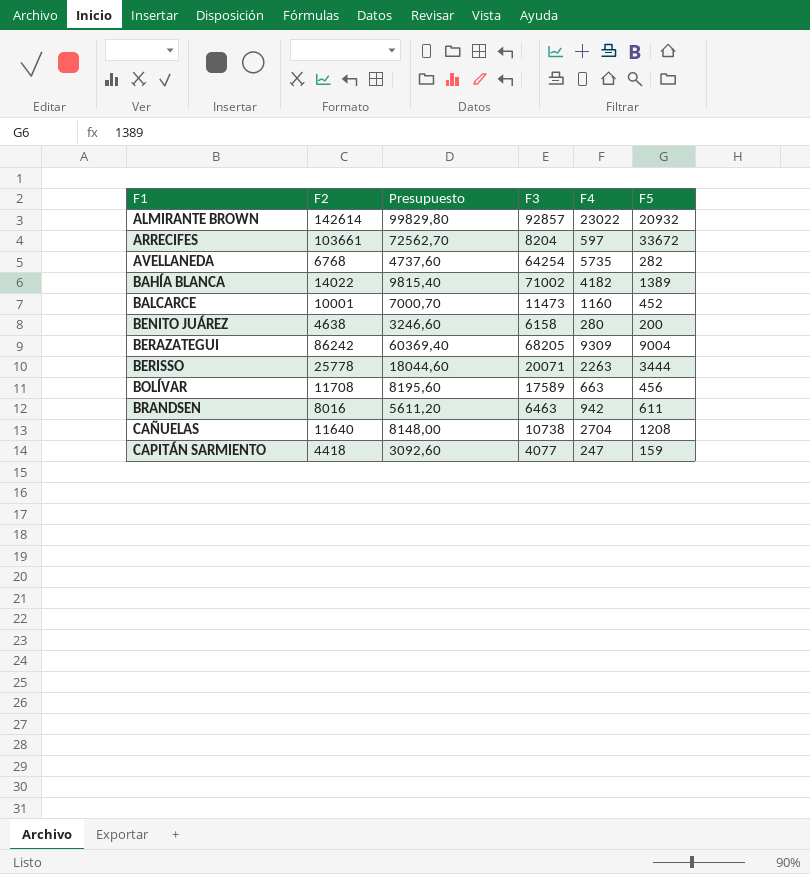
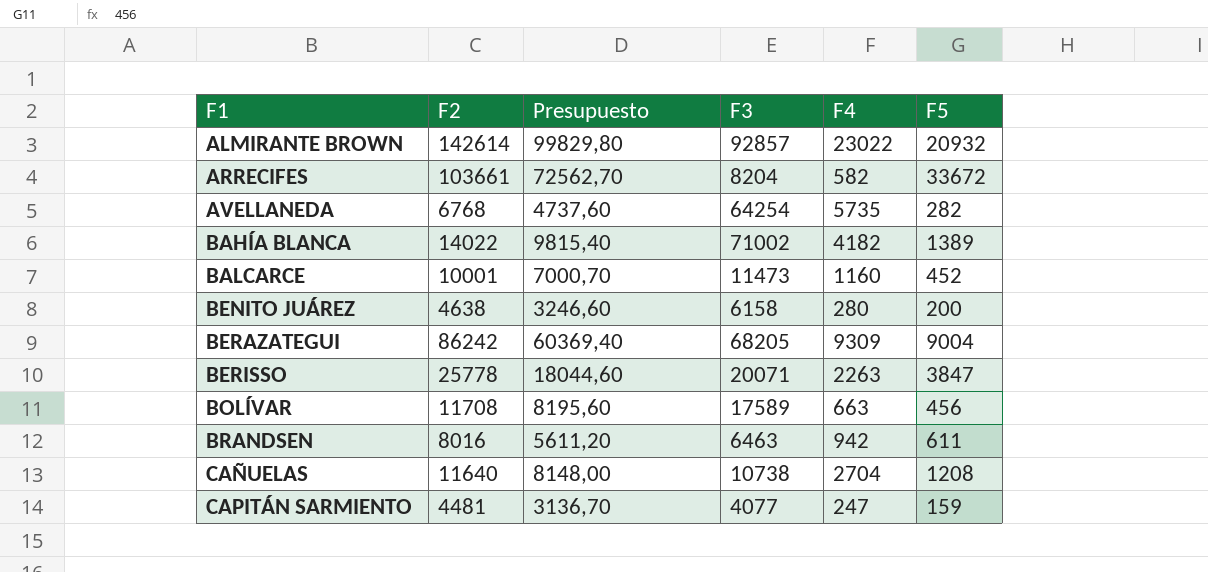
ARRECIFES | F4: 597 -> 582
BERISSO | F5: 3444 -> 3847
CAPITÁN SARMIENTO | F2: 4418 -> 4481
CAPITÁN SARMIENTO | Presupuesto: 3092,60 -> 3136,70

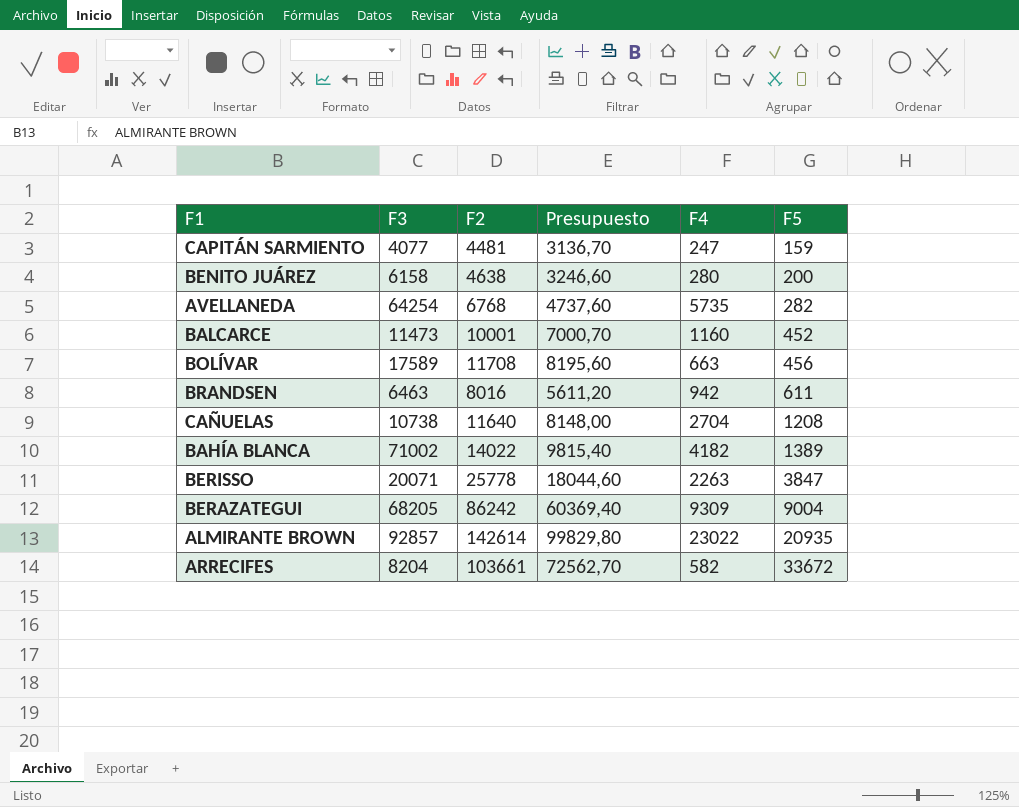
row order: F1 ascending -> F5 ascending
column F3 | position: 4 -> 2
ALMIRANTE BROWN | F5: 20932 -> 20935

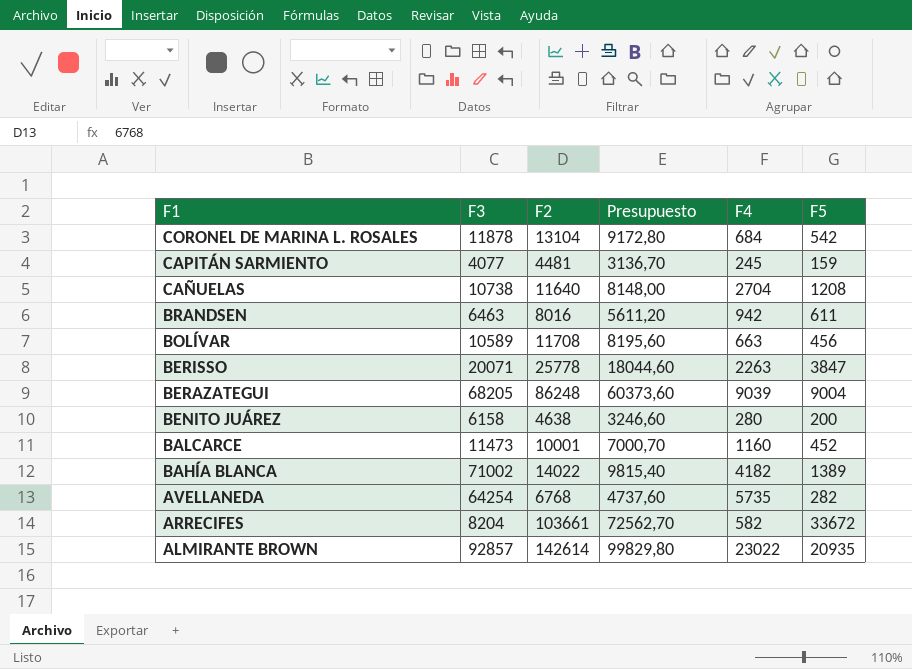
row order: F5 ascending -> F1 descending
row CORONEL DE MARINA L. ROSALES: none -> 11878 | 13104 | 9172,80 | 684 | 542
CAPITÁN SARMIENTO | F4: 247 -> 245
BOLÍVAR | F3: 17589 -> 10589
BERAZATEGUI | F2: 86242 -> 86248
BERAZATEGUI | Presupuesto: 60369,40 -> 60373,60
BERAZATEGUI | F4: 9309 -> 9039

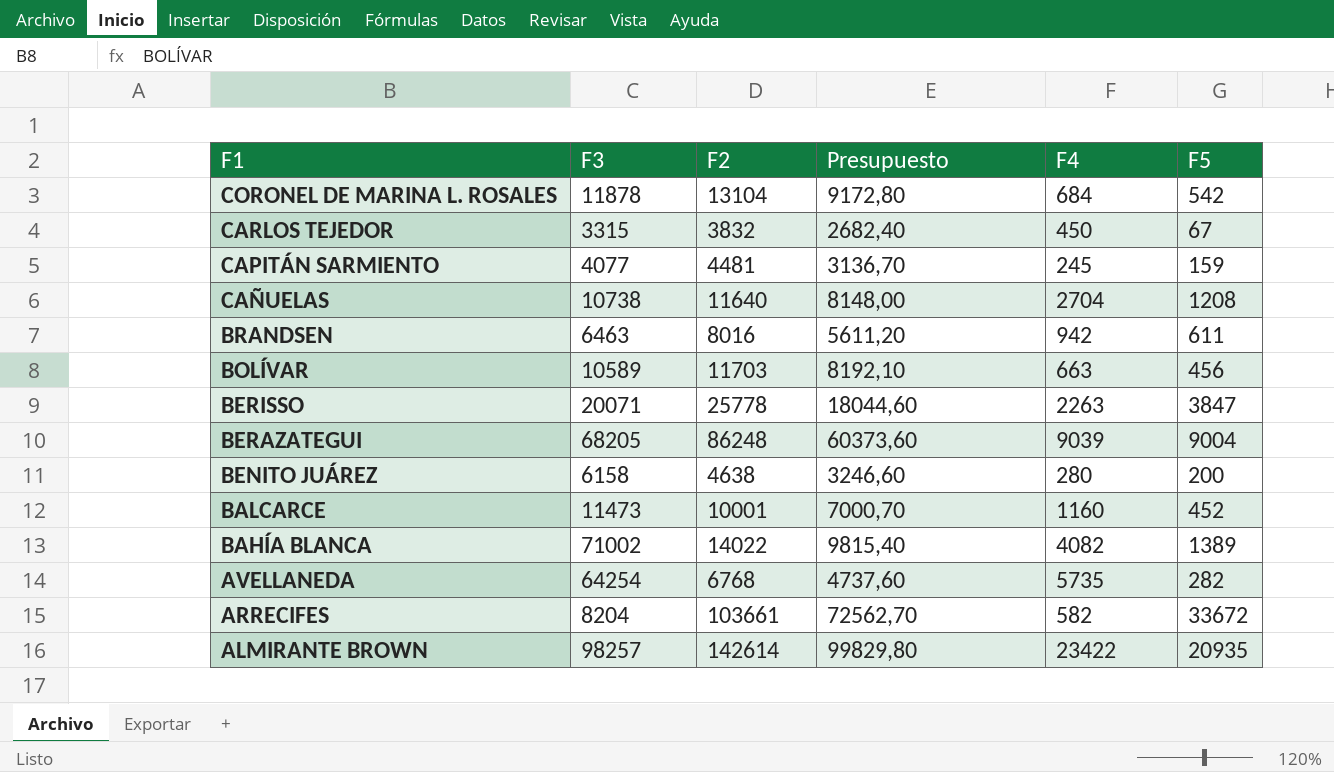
row CARLOS TEJEDOR: none -> 3315 | 3832 | 2682,40 | 450 | 67
BOLÍVAR | F2: 11708 -> 11703
BOLÍVAR | Presupuesto: 8195,60 -> 8192,10
BAHÍA BLANCA | F4: 4182 -> 4082
ALMIRANTE BROWN | F3: 92857 -> 98257
ALMIRANTE BROWN | F4: 23022 -> 23422

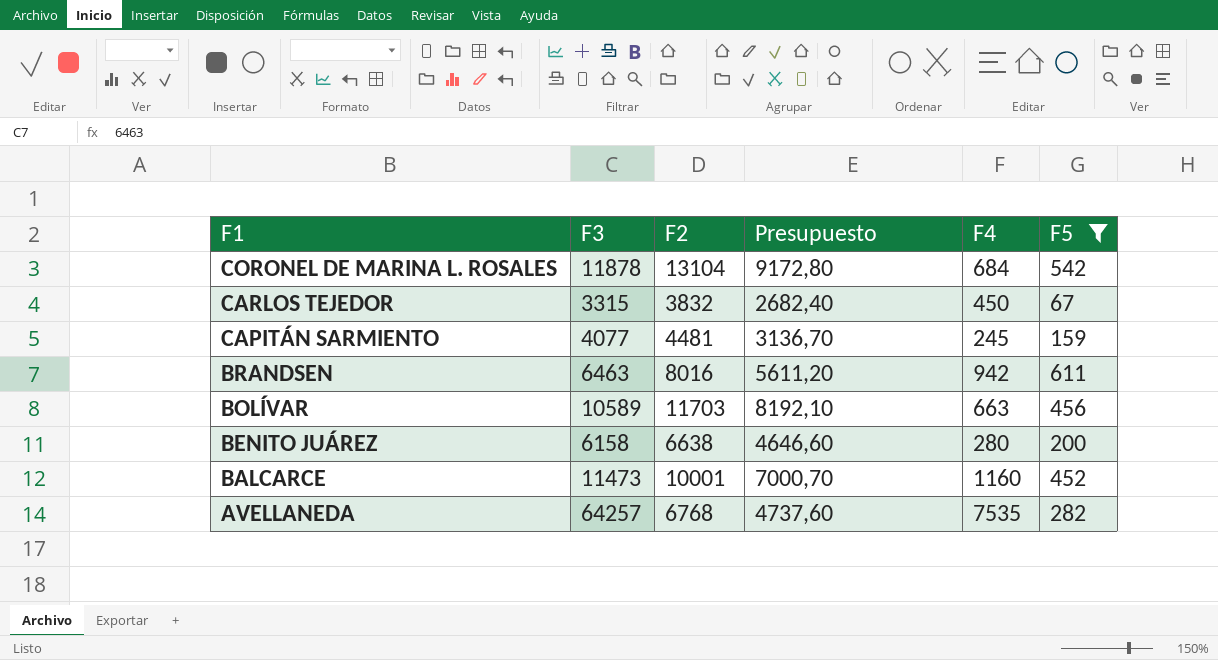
filter: none -> F5 <= 611
BENITO JUÁREZ | F2: 4638 -> 6638
BENITO JUÁREZ | Presupuesto: 3246,60 -> 4646,60
AVELLANEDA | F3: 64254 -> 64257
AVELLANEDA | F4: 5735 -> 7535

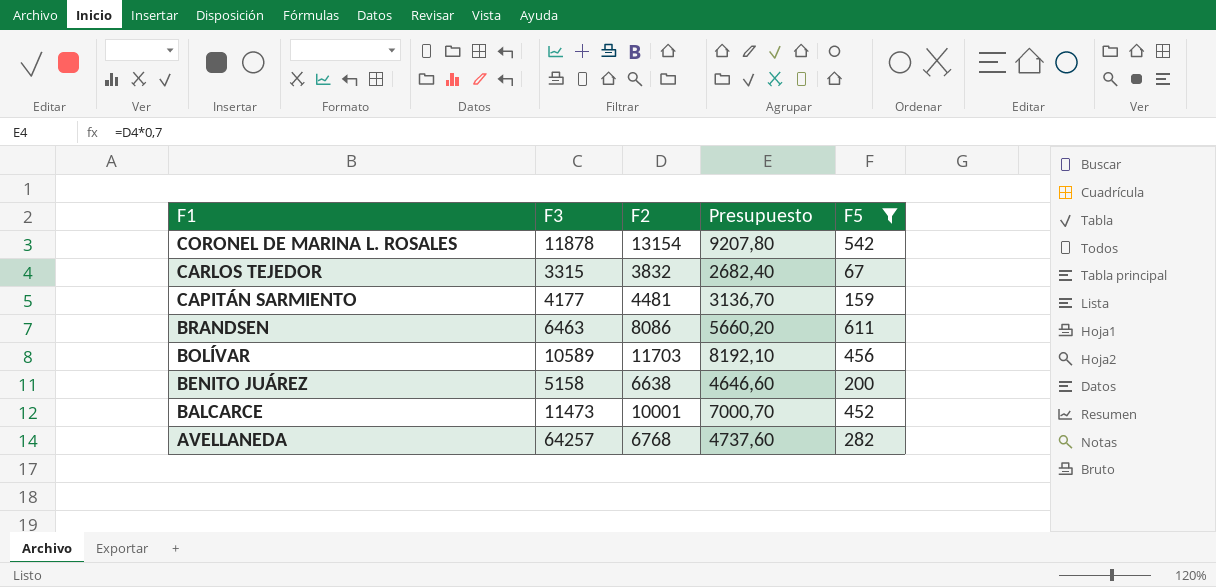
column F4 | position: 5 -> none
CORONEL DE MARINA L. ROSALES | F2: 13104 -> 13154
CORONEL DE MARINA L. ROSALES | Presupuesto: 9172,80 -> 9207,80
CAPITÁN SARMIENTO | F3: 4077 -> 4177
BRANDSEN | F2: 8016 -> 8086
BRANDSEN | Presupuesto: 5611,20 -> 5660,20
BENITO JUÁREZ | F3: 6158 -> 5158

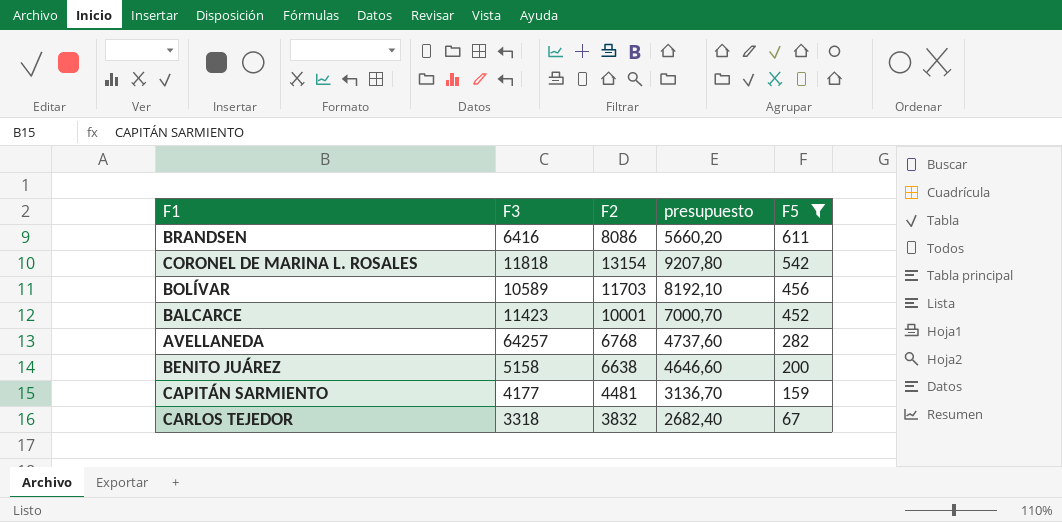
row order: F1 descending -> F5 descending
column name: Presupuesto -> presupuesto
BRANDSEN | F3: 6463 -> 6416
CORONEL DE MARINA L. ROSALES | F3: 11878 -> 11818
BALCARCE | F3: 11473 -> 11423
CARLOS TEJEDOR | F3: 3315 -> 3318

